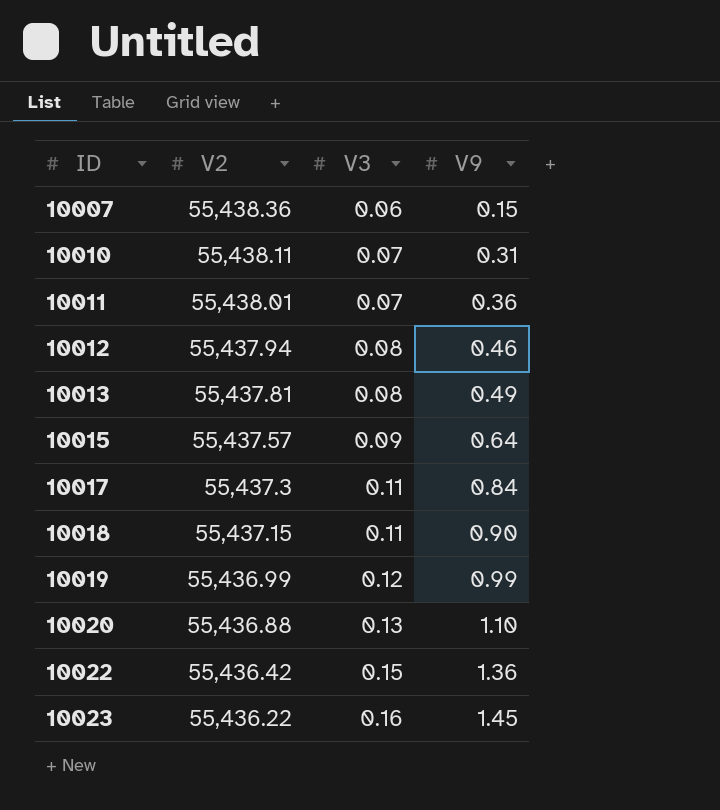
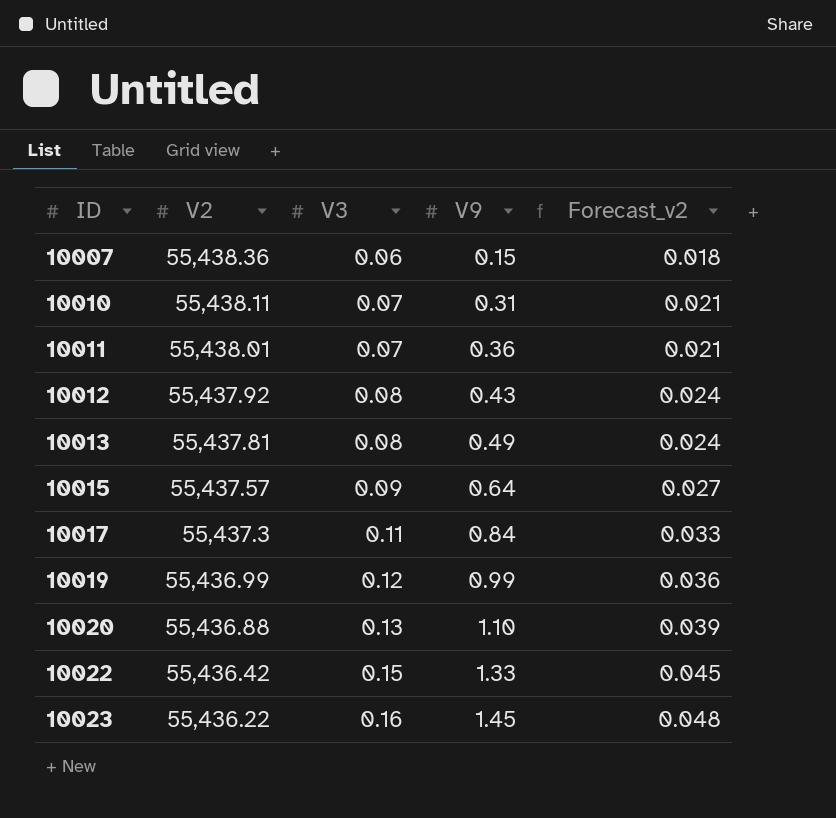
column Forecast_v2 | formula: none -> [V3] * 0.3
row 10018: 55,437.15 | 0.11 | 0.90 -> none
10012 | V2: 55,437.94 -> 55,437.92
10012 | V9: 0.46 -> 0.43
10022 | V9: 1.36 -> 1.33

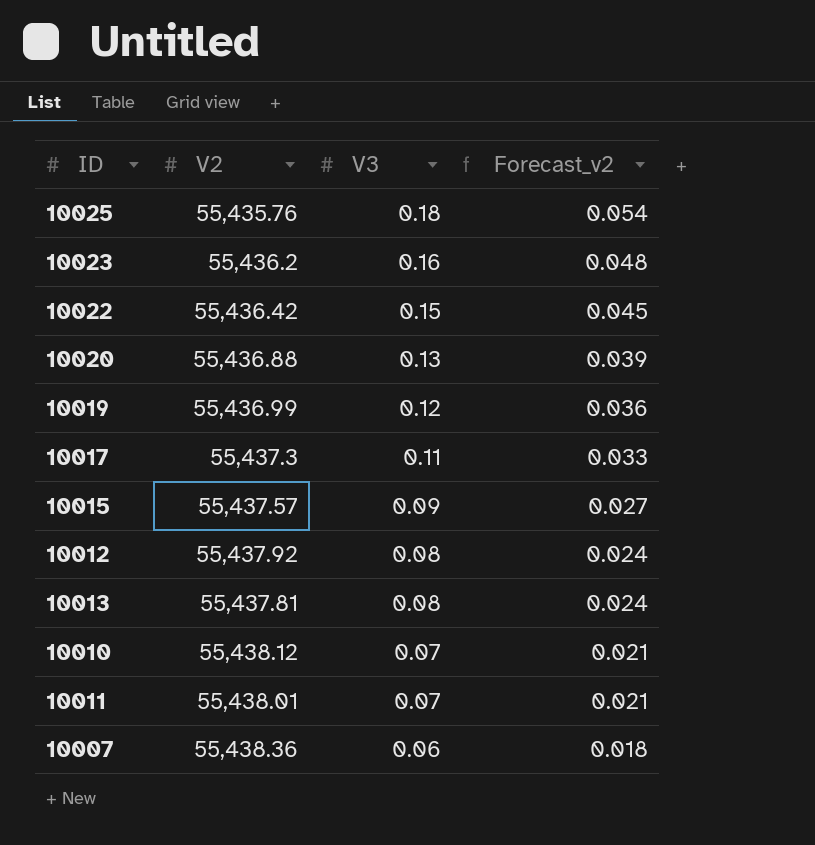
row order: ID ascending -> V3 descending
column V9 | position: 4 -> none
row 10025: none -> 55,435.76 | 0.18 | 0.054
10023 | V2: 55,436.22 -> 55,436.2
10010 | V2: 55,438.11 -> 55,438.12

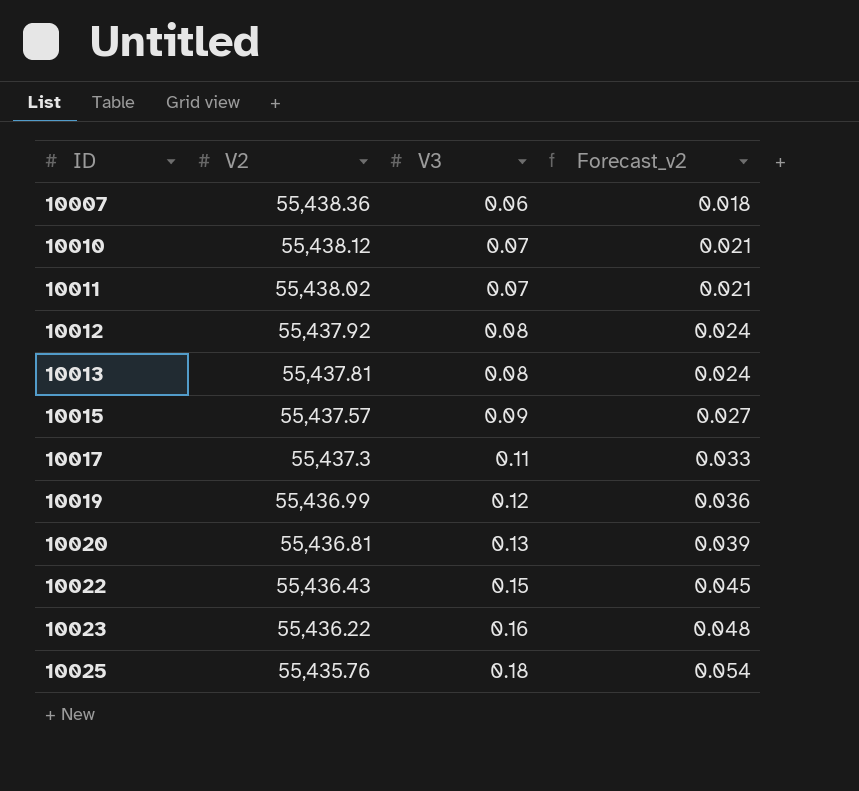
row order: V3 descending -> ID ascending
10011 | V2: 55,438.01 -> 55,438.02
10020 | V2: 55,436.88 -> 55,436.81
10022 | V2: 55,436.42 -> 55,436.43
10023 | V2: 55,436.2 -> 55,436.22

